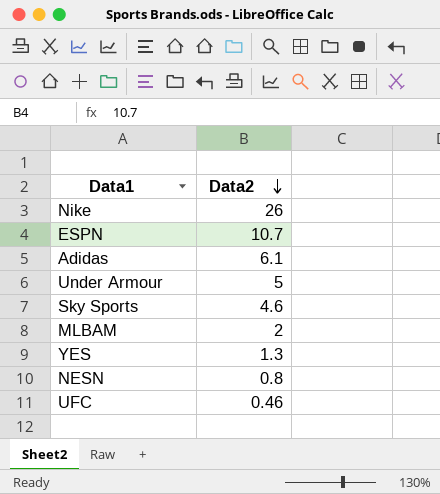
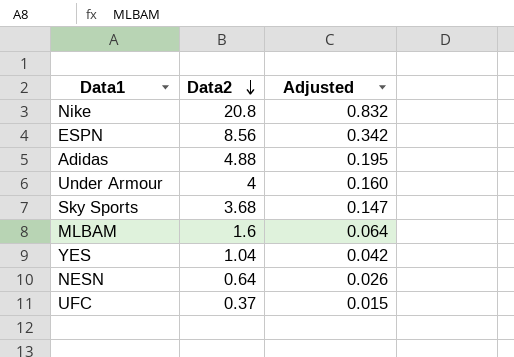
column Adjusted | formula: none -> [Data2] * 0.04
Nike | Data2: 26 -> 20.8
ESPN | Data2: 10.7 -> 8.56
Adidas | Data2: 6.1 -> 4.88
Under Armour | Data2: 5 -> 4
Sky Sports | Data2: 4.6 -> 3.68
MLBAM | Data2: 2 -> 1.6
YES | Data2: 1.3 -> 1.04
NESN | Data2: 0.8 -> 0.64
UFC | Data2: 0.46 -> 0.37

